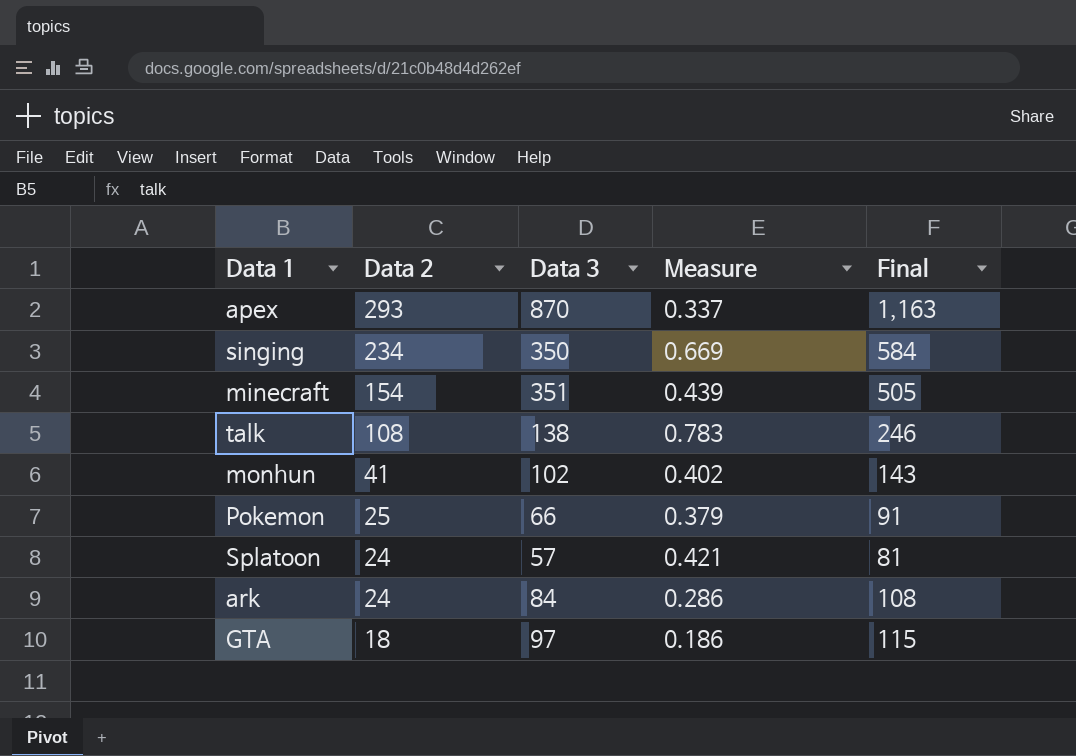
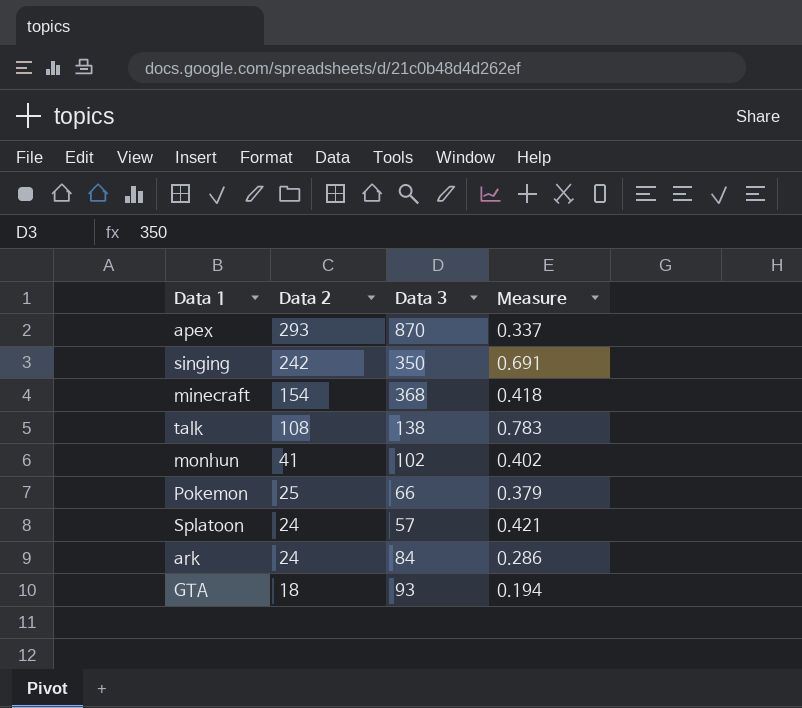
column Final | formula: [Data 2] + [Data 3] -> none
singing | Data 2: 234 -> 242
singing | Measure: 0.669 -> 0.691
minecraft | Data 3: 351 -> 368
minecraft | Measure: 0.439 -> 0.418
GTA | Data 3: 97 -> 93
GTA | Measure: 0.186 -> 0.194

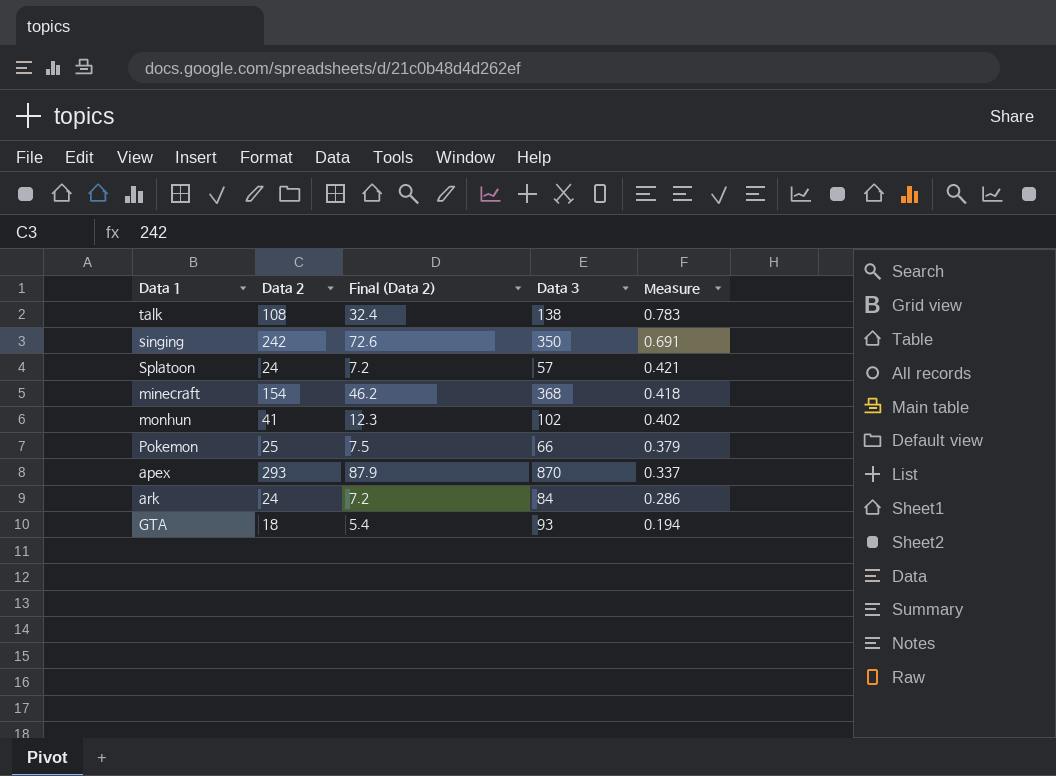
row order: Data 2 descending -> Measure descending
column Final (Data 2) | formula: none -> [Data 2] * 0.3

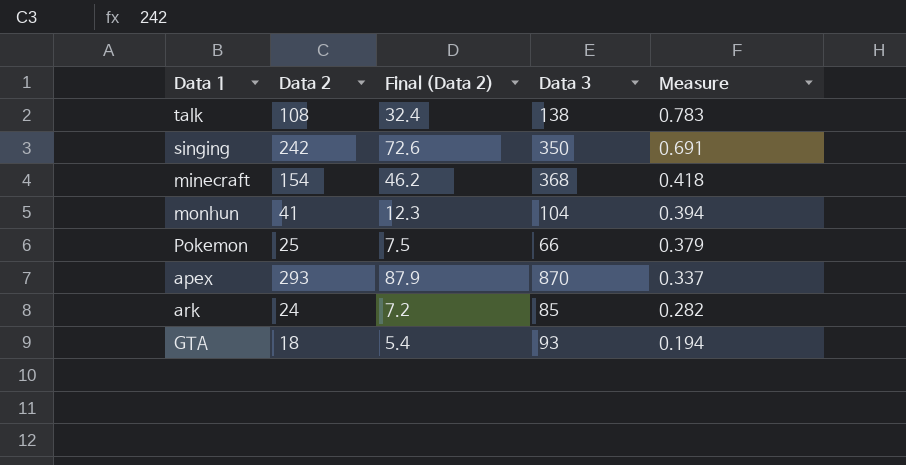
row Splatoon: 24 | 7.2 | 57 | 0.421 -> none
monhun | Data 3: 102 -> 104
monhun | Measure: 0.402 -> 0.394
ark | Data 3: 84 -> 85
ark | Measure: 0.286 -> 0.282

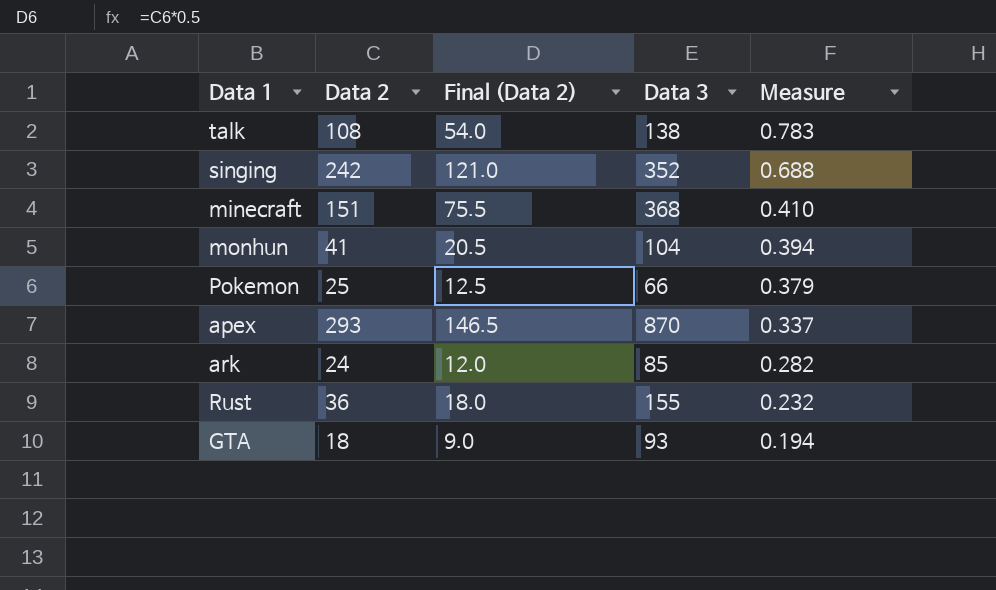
column Final (Data 2) | formula: [Data 2] * 0.3 -> [Data 2] * 0.5
singing | Data 3: 350 -> 352
singing | Measure: 0.691 -> 0.688
minecraft | Data 2: 154 -> 151
minecraft | Measure: 0.418 -> 0.410
row Rust: none -> 36 | 18.0 | 155 | 0.232

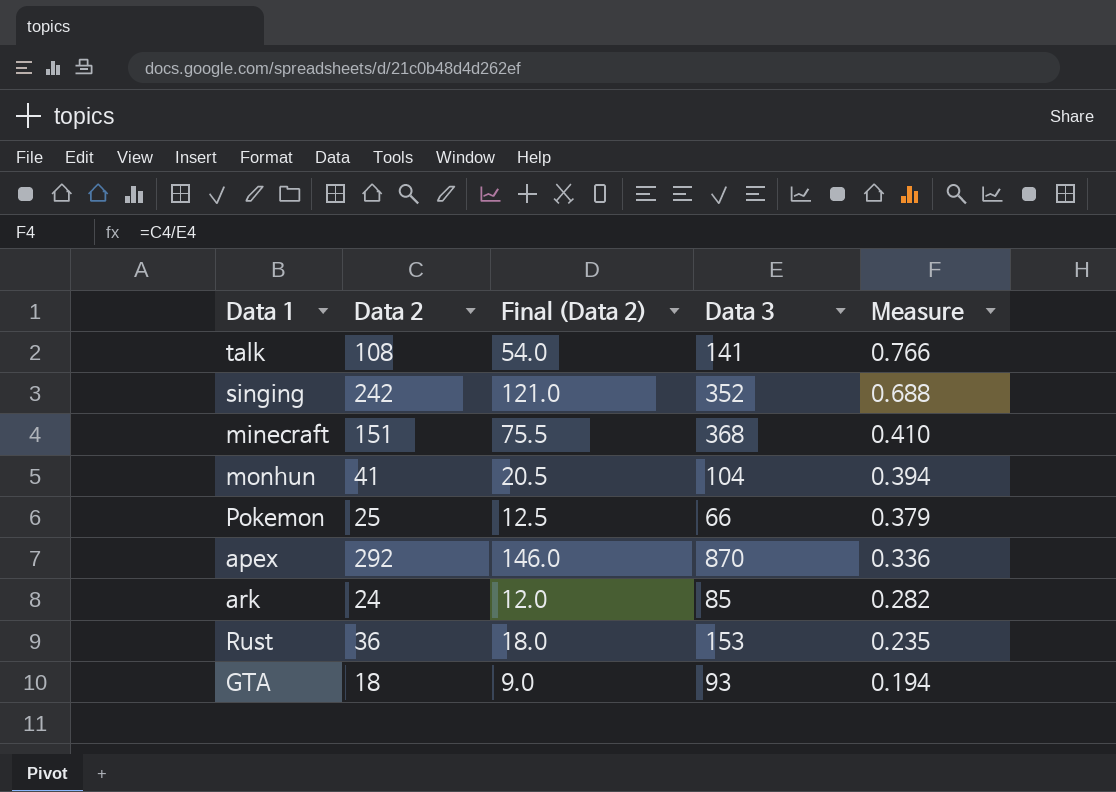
talk | Data 3: 138 -> 141
talk | Measure: 0.783 -> 0.766
apex | Data 2: 293 -> 292
apex | Final (Data 2): 146.5 -> 146.0
apex | Measure: 0.337 -> 0.336
Rust | Data 3: 155 -> 153
Rust | Measure: 0.232 -> 0.235

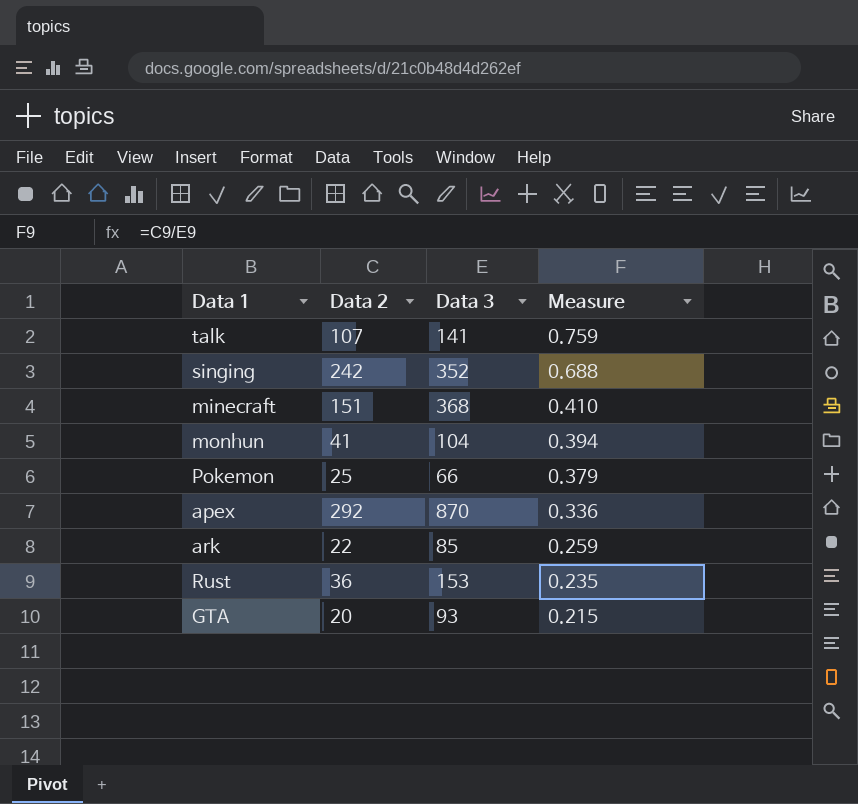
column Final (Data 2) | formula: [Data 2] * 0.5 -> none
talk | Data 2: 108 -> 107
talk | Measure: 0.766 -> 0.759
ark | Data 2: 24 -> 22
ark | Measure: 0.282 -> 0.259
GTA | Data 2: 18 -> 20
GTA | Measure: 0.194 -> 0.215

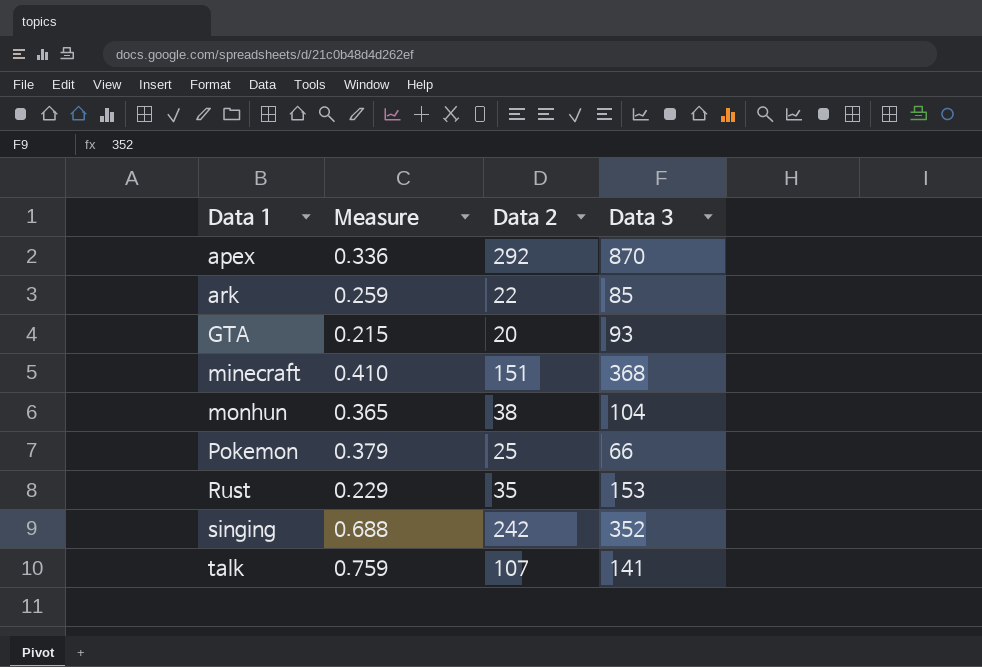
row order: Measure descending -> Data 1 ascending
column Measure | position: 4 -> 2
monhun | Measure: 0.394 -> 0.365
monhun | Data 2: 41 -> 38
Rust | Measure: 0.235 -> 0.229
Rust | Data 2: 36 -> 35

